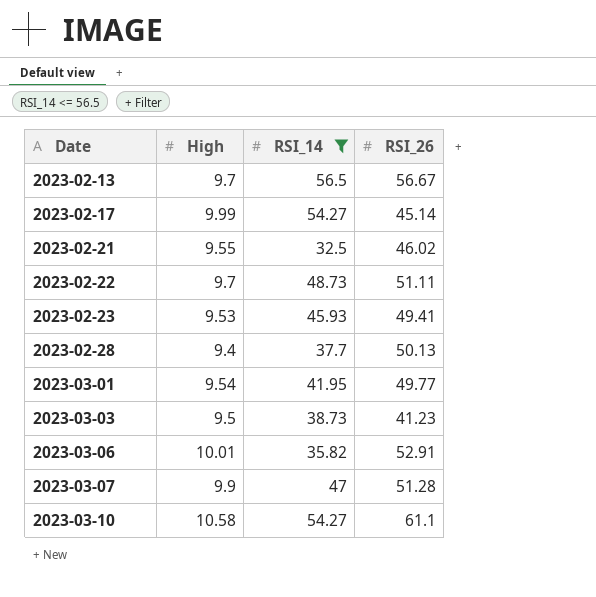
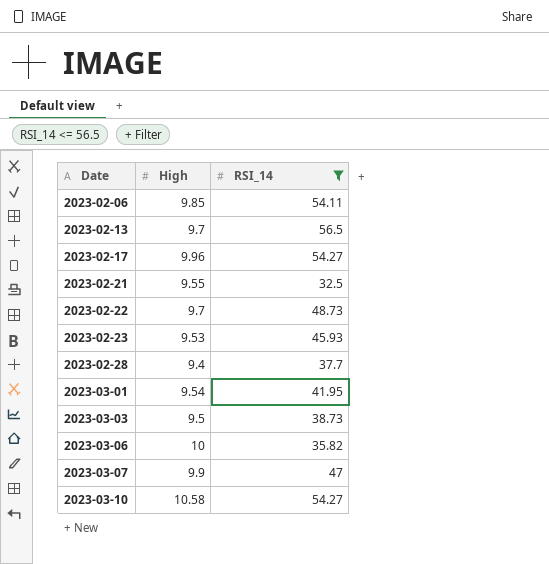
column RSI_26 | position: 4 -> none
row 2023-02-06: none -> 9.85 | 54.11
2023-02-17 | High: 9.99 -> 9.96
2023-03-06 | High: 10.01 -> 10

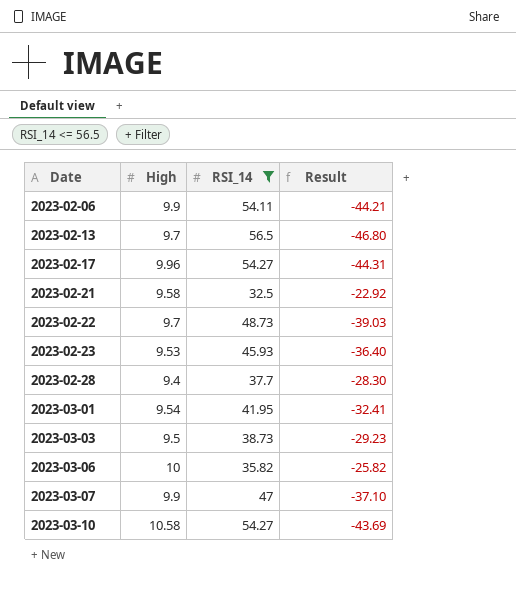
column Result | formula: none -> [High] - [RSI_14]
2023-02-06 | High: 9.85 -> 9.9
2023-02-21 | High: 9.55 -> 9.58

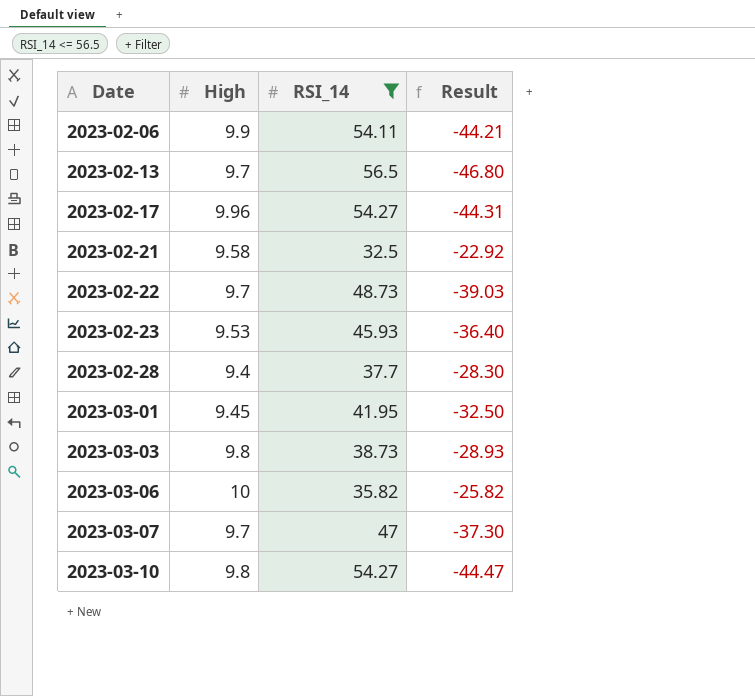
2023-03-01 | High: 9.54 -> 9.45
2023-03-01 | Result: -32.41 -> -32.50
2023-03-03 | High: 9.5 -> 9.8
2023-03-03 | Result: -29.23 -> -28.93
2023-03-07 | High: 9.9 -> 9.7
2023-03-07 | Result: -37.10 -> -37.30
2023-03-10 | High: 10.58 -> 9.8
2023-03-10 | Result: -43.69 -> -44.47

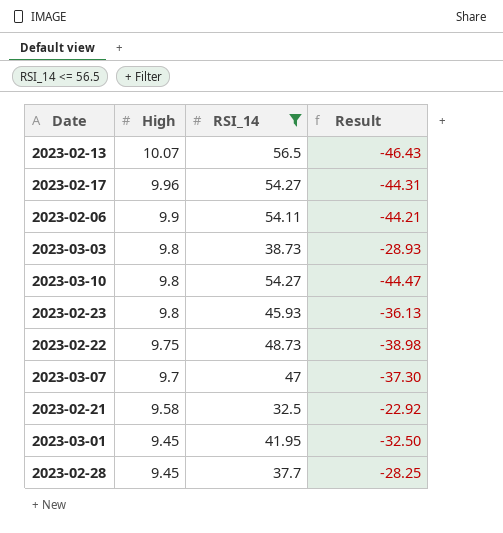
row order: Date ascending -> High descending
row 2023-03-06: 10 | 35.82 | -25.82 -> none
2023-02-13 | High: 9.7 -> 10.07
2023-02-13 | Result: -46.80 -> -46.43
2023-02-23 | High: 9.53 -> 9.8
2023-02-23 | Result: -36.40 -> -36.13
2023-02-22 | High: 9.7 -> 9.75
2023-02-22 | Result: -39.03 -> -38.98
2023-02-28 | High: 9.4 -> 9.45
2023-02-28 | Result: -28.30 -> -28.25

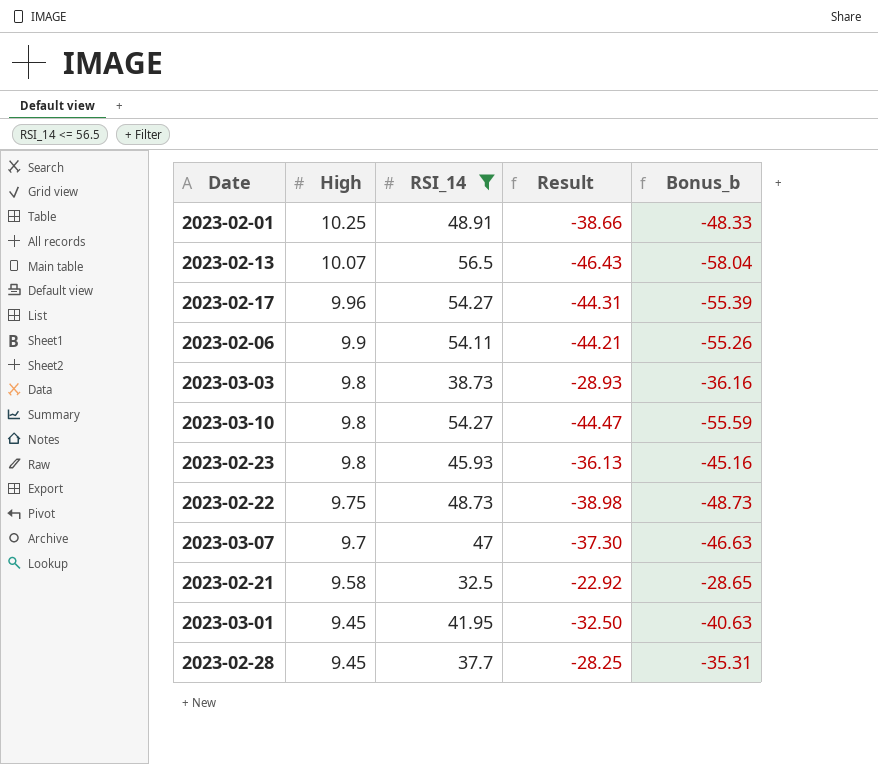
column Bonus_b | formula: none -> [Result] * 1.25
row 2023-02-01: none -> 10.25 | 48.91 | -38.66 | -48.33

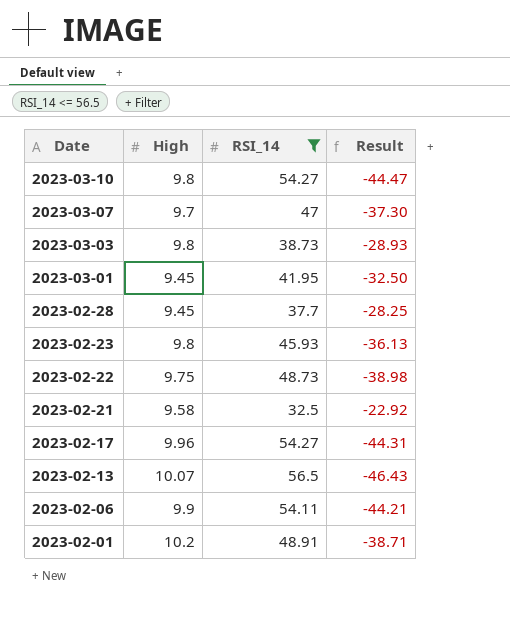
row order: High descending -> Date descending
column Bonus_b | formula: [Result] * 1.25 -> none
2023-02-01 | High: 10.25 -> 10.2
2023-02-01 | Result: -38.66 -> -38.71

